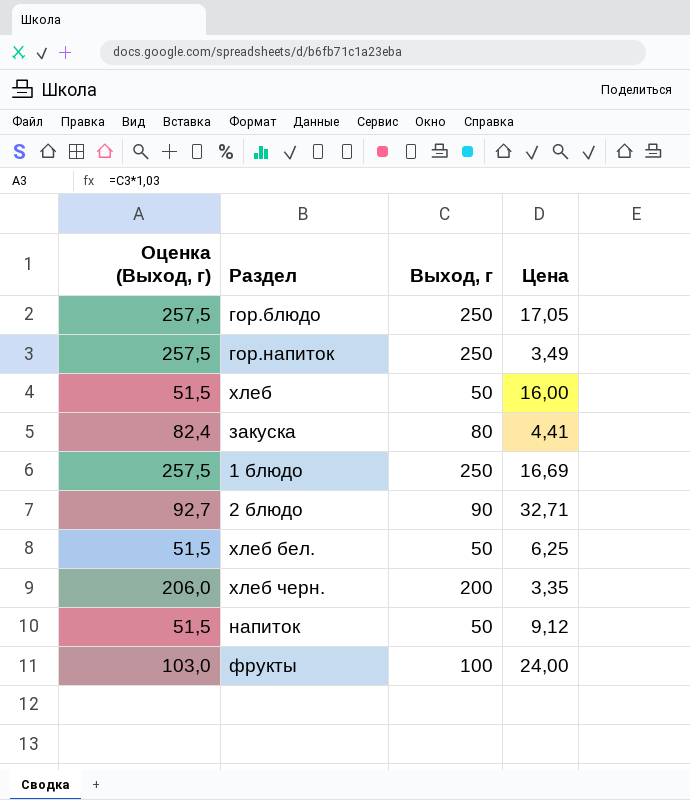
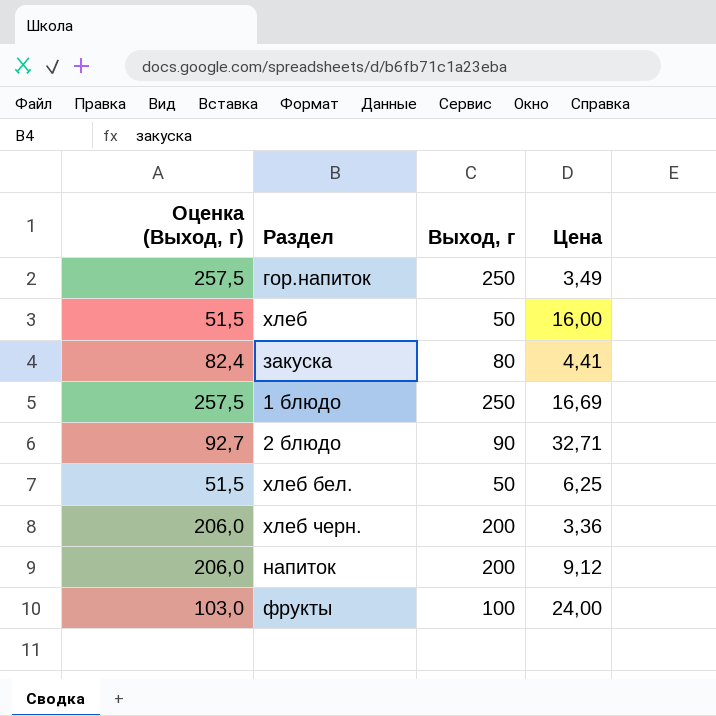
row гор.блюдо: 257,5 | 250 | 17,05 -> none
хлеб черн. | Цена: 3,35 -> 3,36
напиток | Оценка (Выход, г): 51,5 -> 206,0
напиток | Выход, г: 50 -> 200

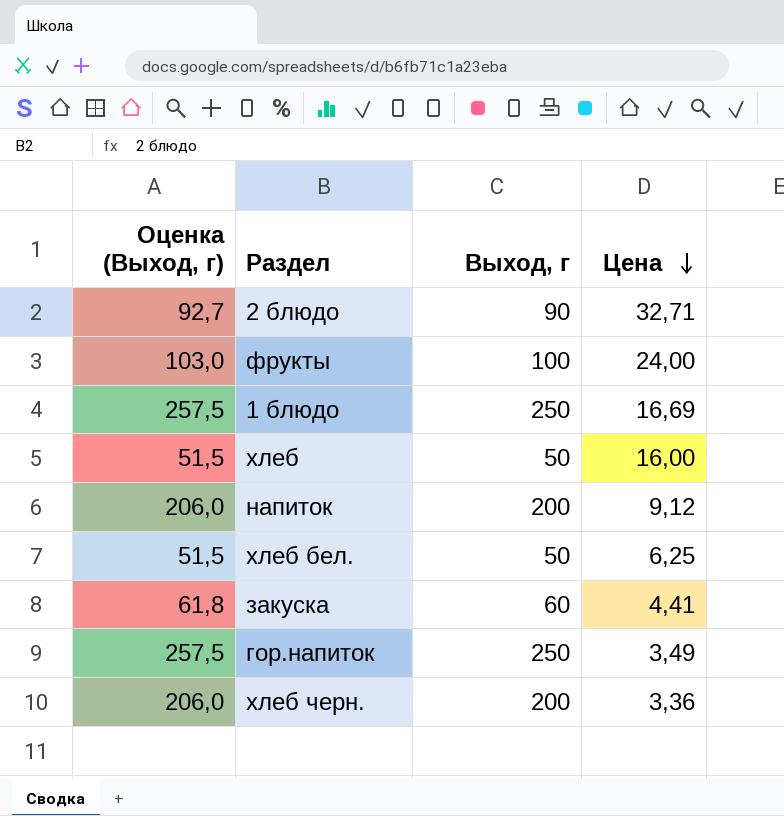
row order: none -> Цена descending
закуска | Оценка (Выход, г): 82,4 -> 61,8
закуска | Выход, г: 80 -> 60

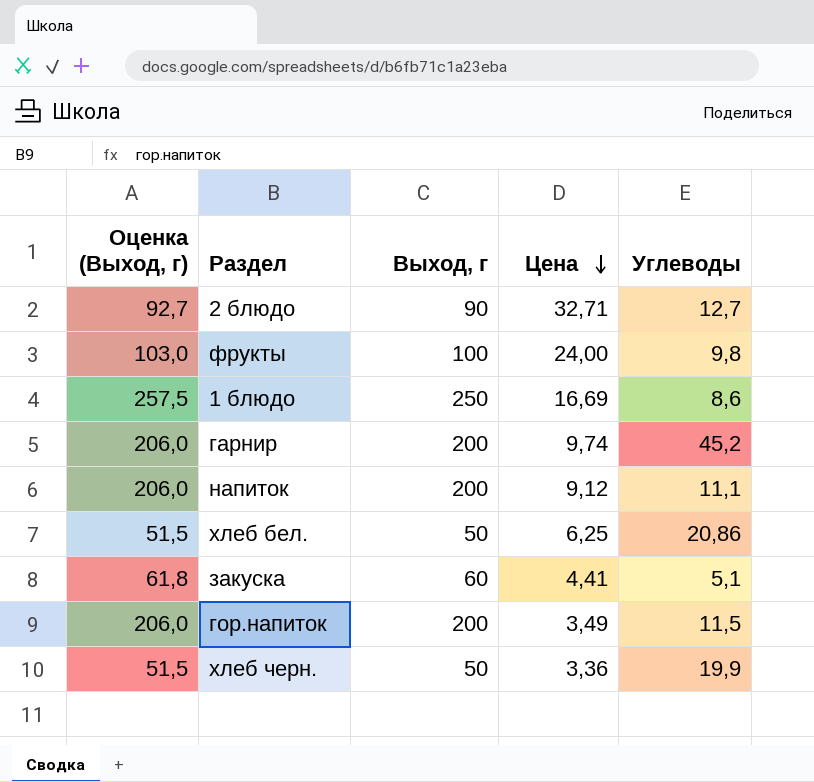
column Углеводы | position: none -> 5
row хлеб: 51,5 | 50 | 16,00 -> none
row гарнир: none -> 206,0 | 200 | 9,74 | 45,2
гор.напиток | Оценка (Выход, г): 257,5 -> 206,0
гор.напиток | Выход, г: 250 -> 200
хлеб черн. | Оценка (Выход, г): 206,0 -> 51,5
хлеб черн. | Выход, г: 200 -> 50

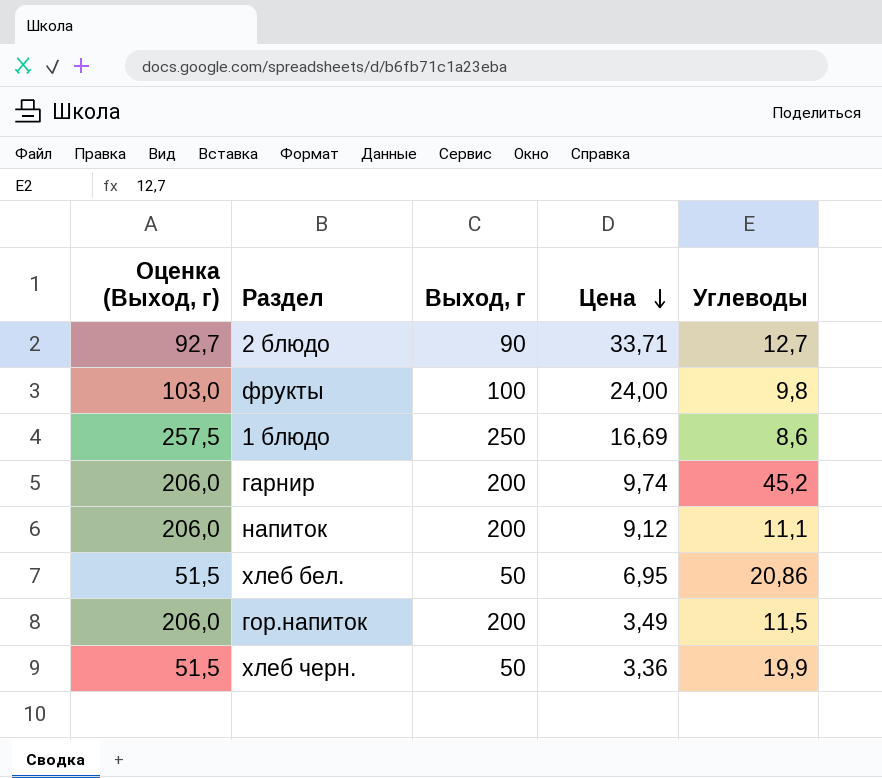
row закуска: 61,8 | 60 | 4,41 | 5,1 -> none
2 блюдо | Цена: 32,71 -> 33,71
хлеб бел. | Цена: 6,25 -> 6,95

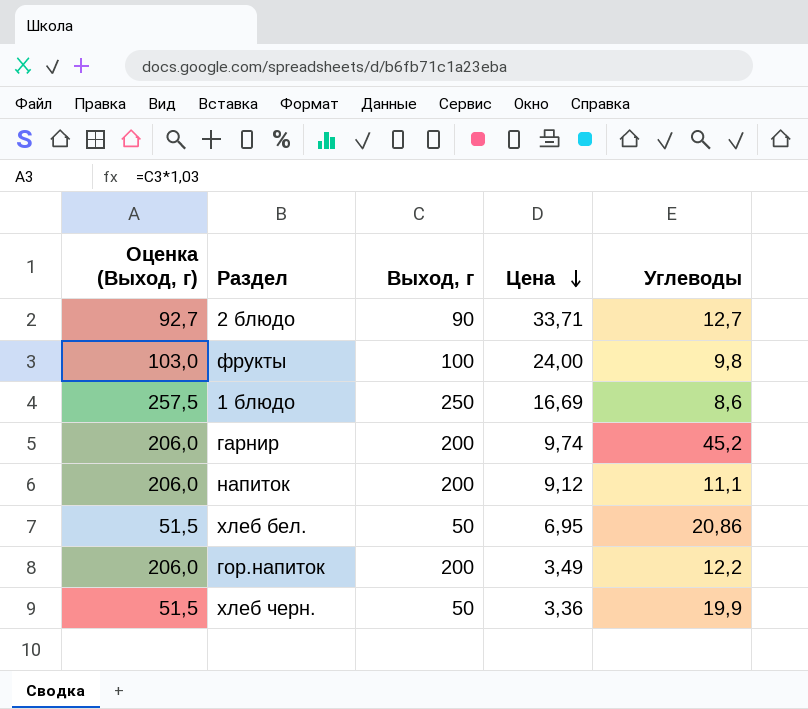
гор.напиток | Углеводы: 11,5 -> 12,2

